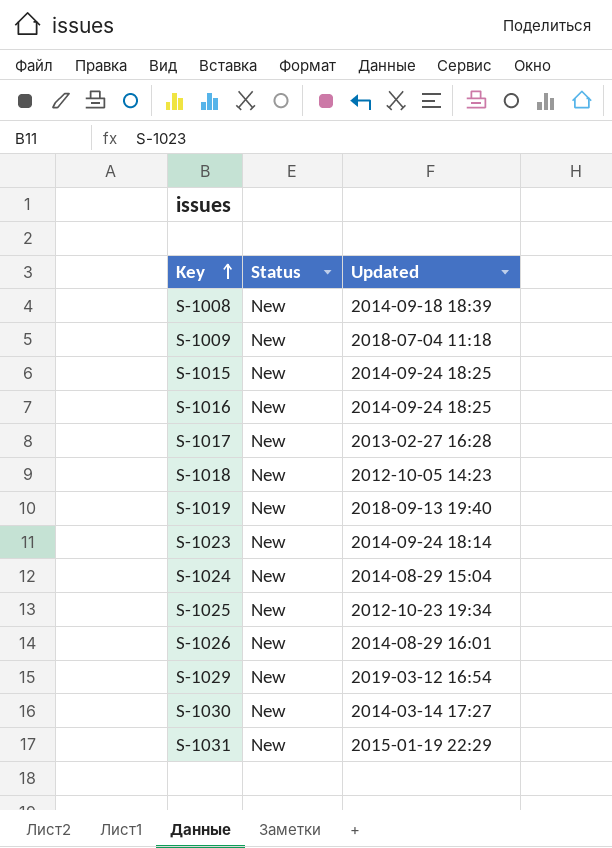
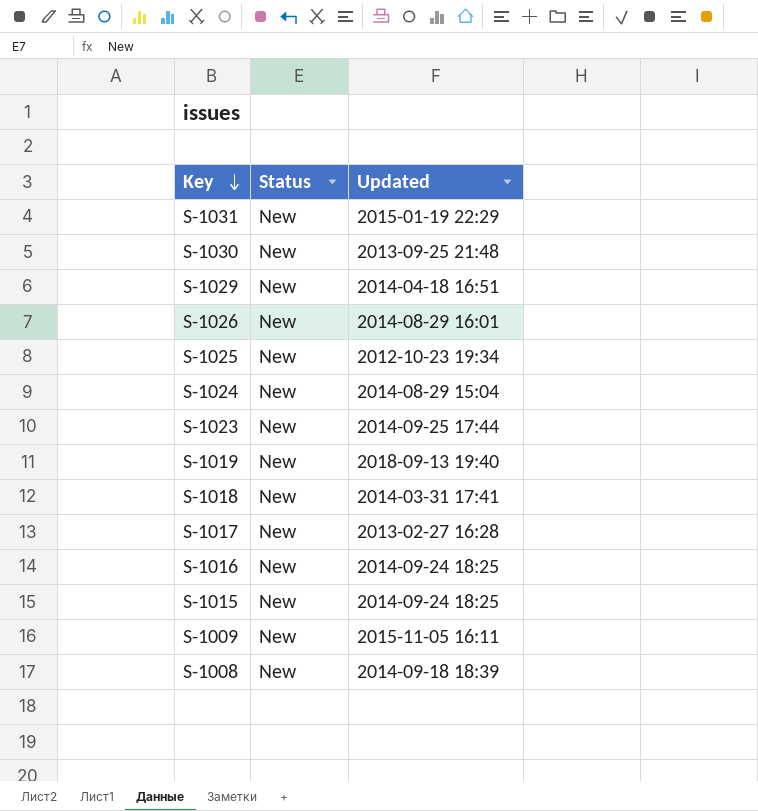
row order: Key ascending -> Key descending
S-1030 | Updated: 2014-03-14 17:27 -> 2013-09-25 21:48
S-1029 | Updated: 2019-03-12 16:54 -> 2014-04-18 16:51
S-1023 | Updated: 2014-09-24 18:14 -> 2014-09-25 17:44
S-1018 | Updated: 2012-10-05 14:23 -> 2014-03-31 17:41
S-1009 | Updated: 2018-07-04 11:18 -> 2015-11-05 16:11

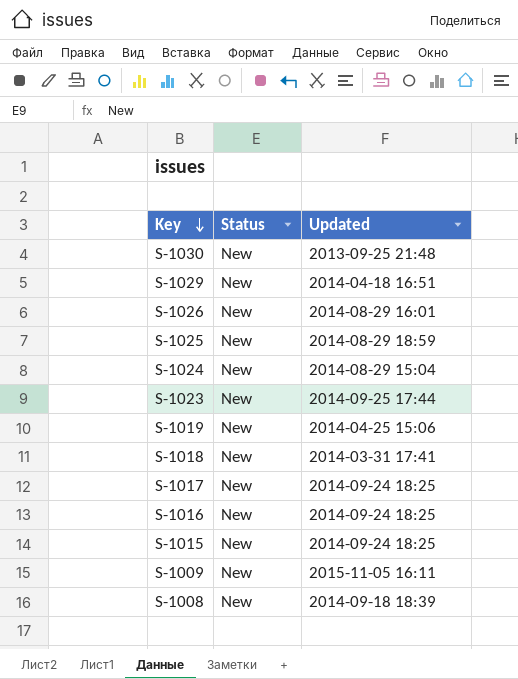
row S-1031: New | 2015-01-19 22:29 -> none
S-1025 | Updated: 2012-10-23 19:34 -> 2014-08-29 18:59
S-1019 | Updated: 2018-09-13 19:40 -> 2014-04-25 15:06
S-1017 | Updated: 2013-02-27 16:28 -> 2014-09-24 18:25

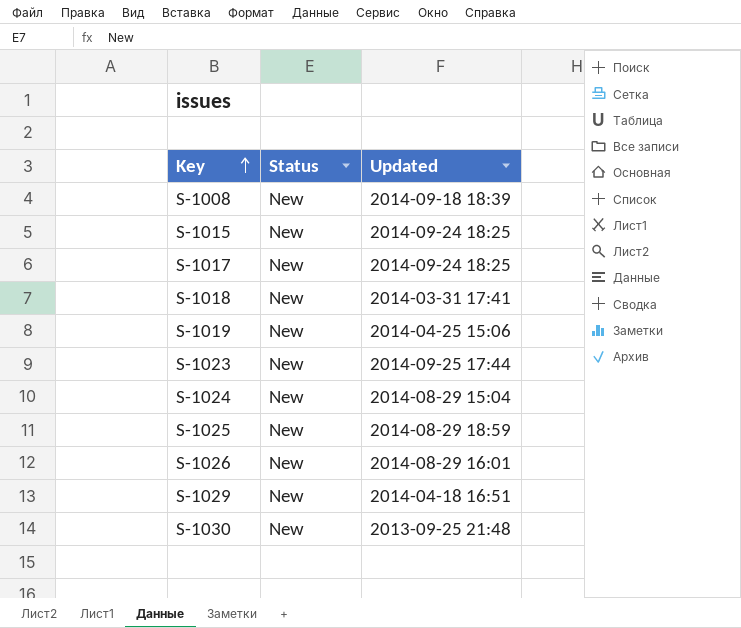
row order: Key descending -> Key ascending
row S-1016: New | 2014-09-24 18:25 -> none
row S-1009: New | 2015-11-05 16:11 -> none

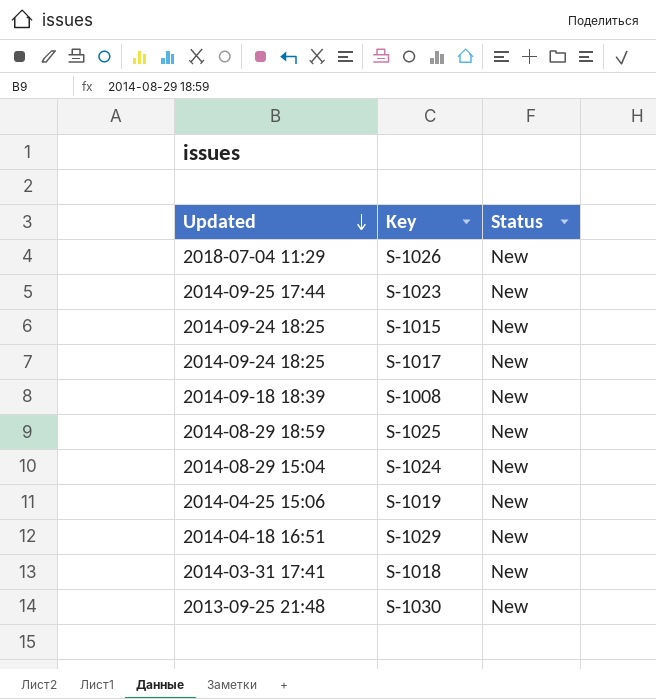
row order: Key ascending -> Updated descending
column Updated | position: 3 -> 1
S-1026 | Updated: 2014-08-29 16:01 -> 2018-07-04 11:29

